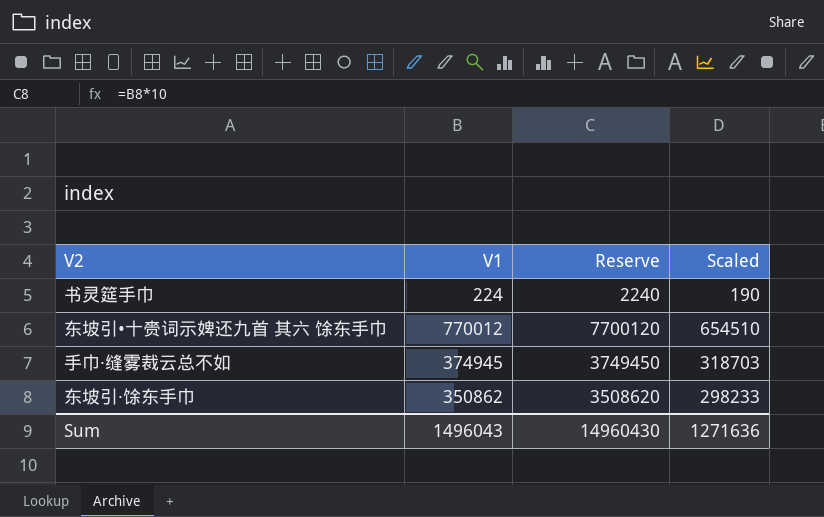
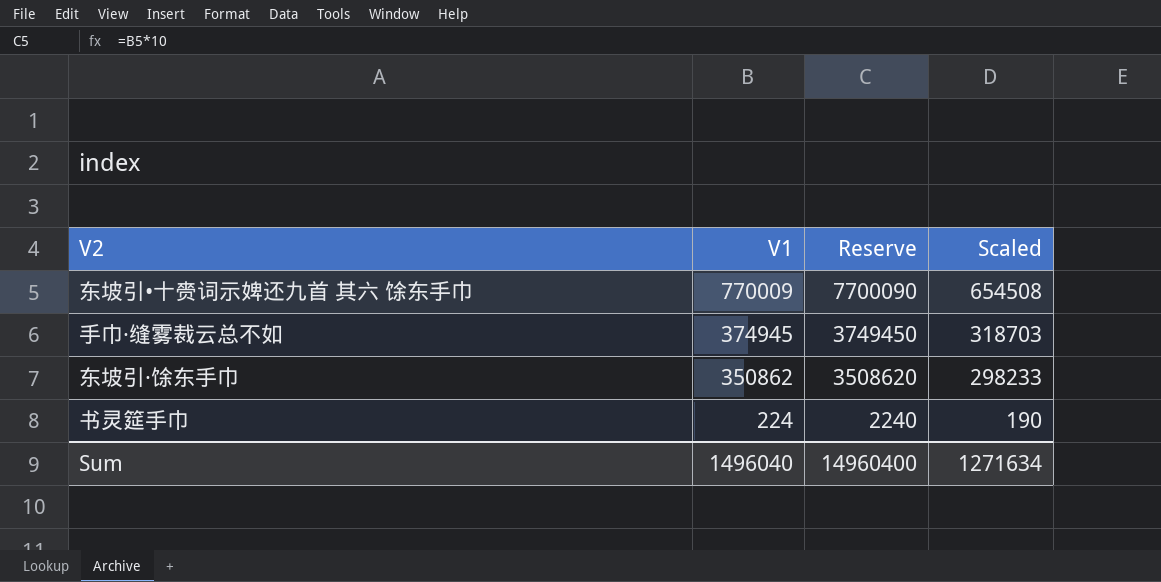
row order: none -> V1 descending
东坡引•十赍词示婢还九首 其六 馀东手巾 | V1: 770012 -> 770009
东坡引•十赍词示婢还九首 其六 馀东手巾 | Reserve: 7700120 -> 7700090
东坡引•十赍词示婢还九首 其六 馀东手巾 | Scaled: 654510 -> 654508
Sum | V1: 1496043 -> 1496040
Sum | Reserve: 14960430 -> 14960400
Sum | Scaled: 1271636 -> 1271634

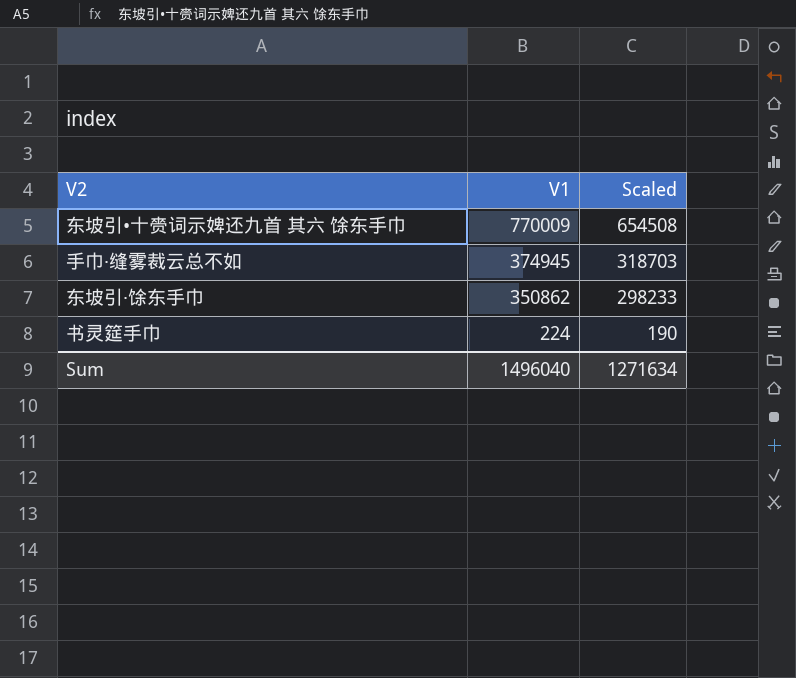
column Reserve | formula: [V1] * 10 -> none

